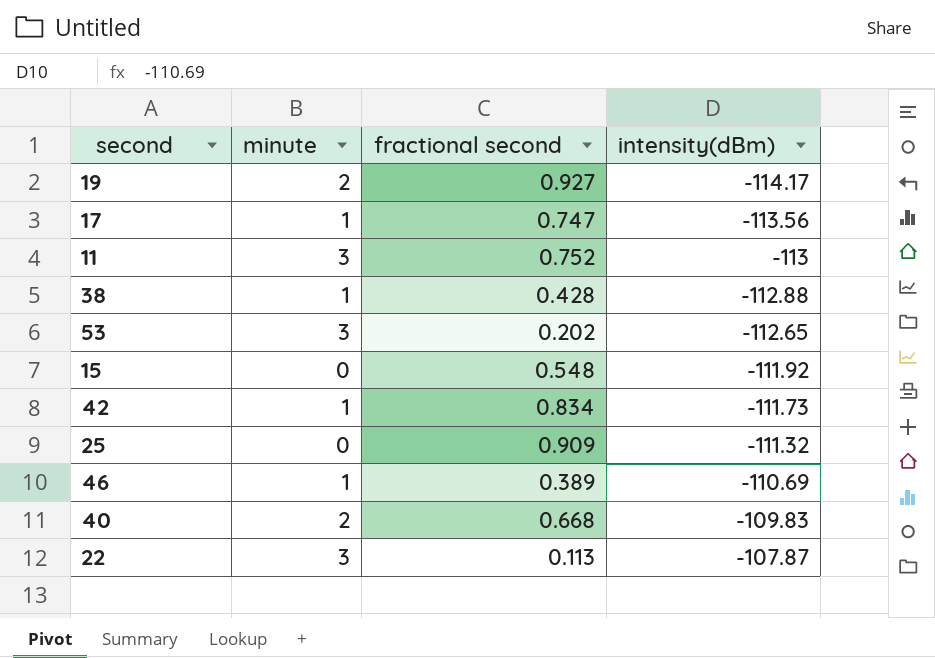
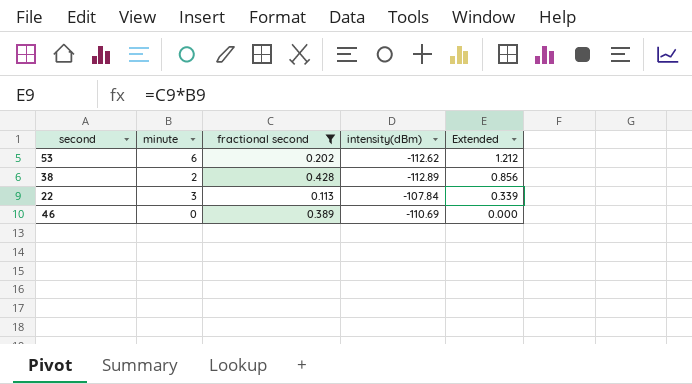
filter: none -> fractional second <= 0.428
row order: intensity(dBm) ascending -> Extended descending
column Extended | formula: none -> [minute] * [fractional second]
53 | minute: 3 -> 6
53 | intensity(dBm): -112.65 -> -112.62
38 | minute: 1 -> 2
38 | intensity(dBm): -112.88 -> -112.89
22 | intensity(dBm): -107.87 -> -107.84
46 | minute: 1 -> 0

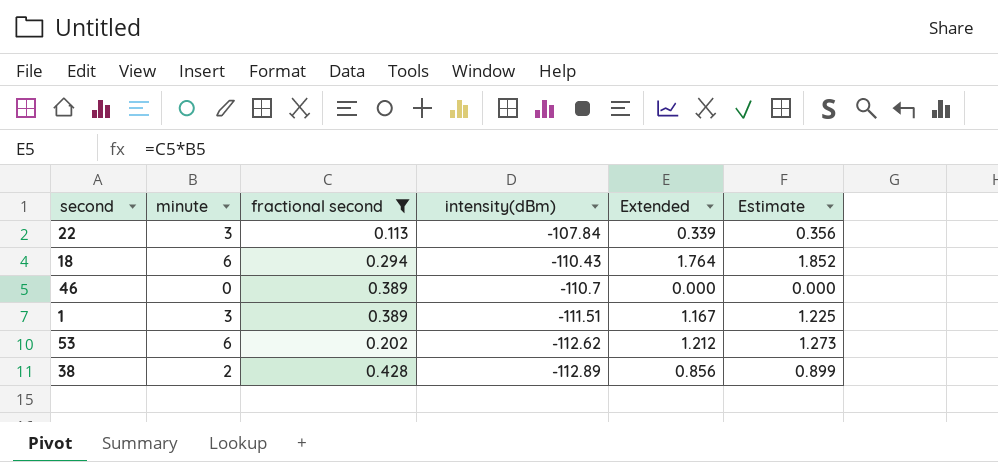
row order: Extended descending -> intensity(dBm) descending
column Estimate | formula: none -> [Extended] * 1.05
row 18: none -> 6 | 0.294 | -110.43 | 1.764 | 1.852
46 | intensity(dBm): -110.69 -> -110.7
row 1: none -> 3 | 0.389 | -111.51 | 1.167 | 1.225

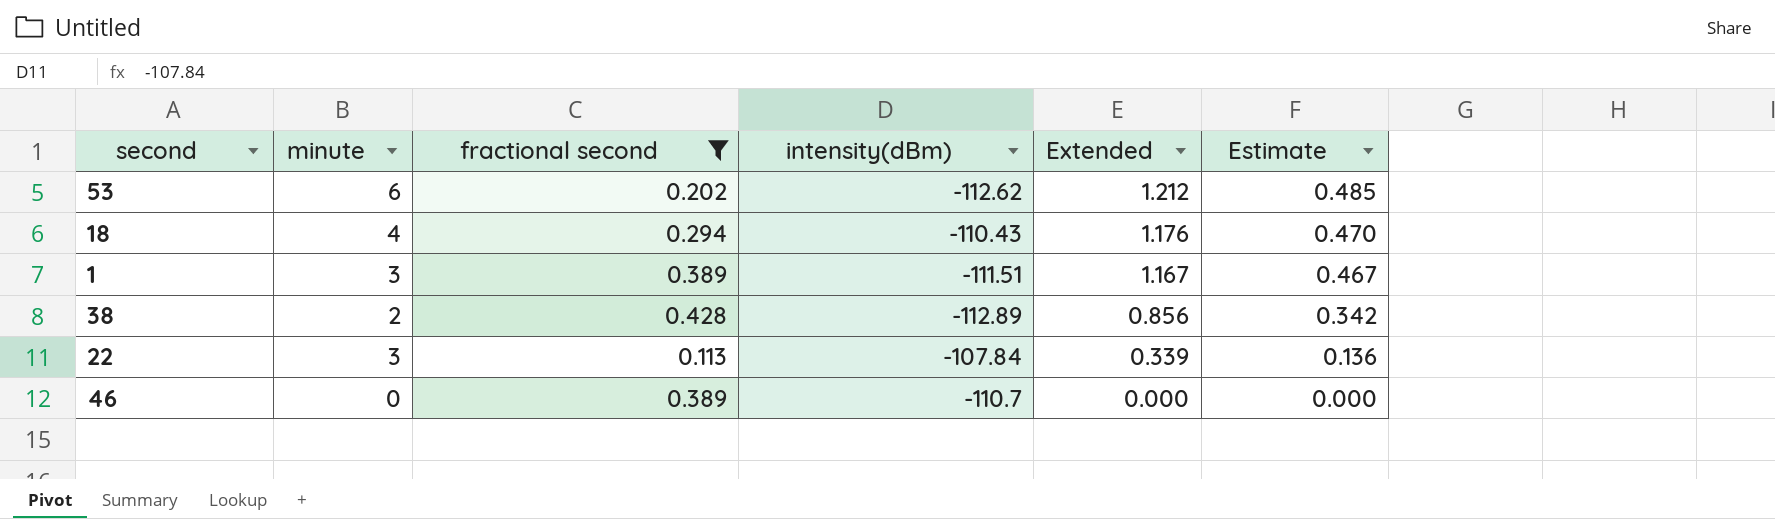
row order: intensity(dBm) descending -> Extended descending
column Estimate | formula: [Extended] * 1.05 -> [Extended] * 0.4
18 | minute: 6 -> 4
18 | Extended: 1.764 -> 1.176

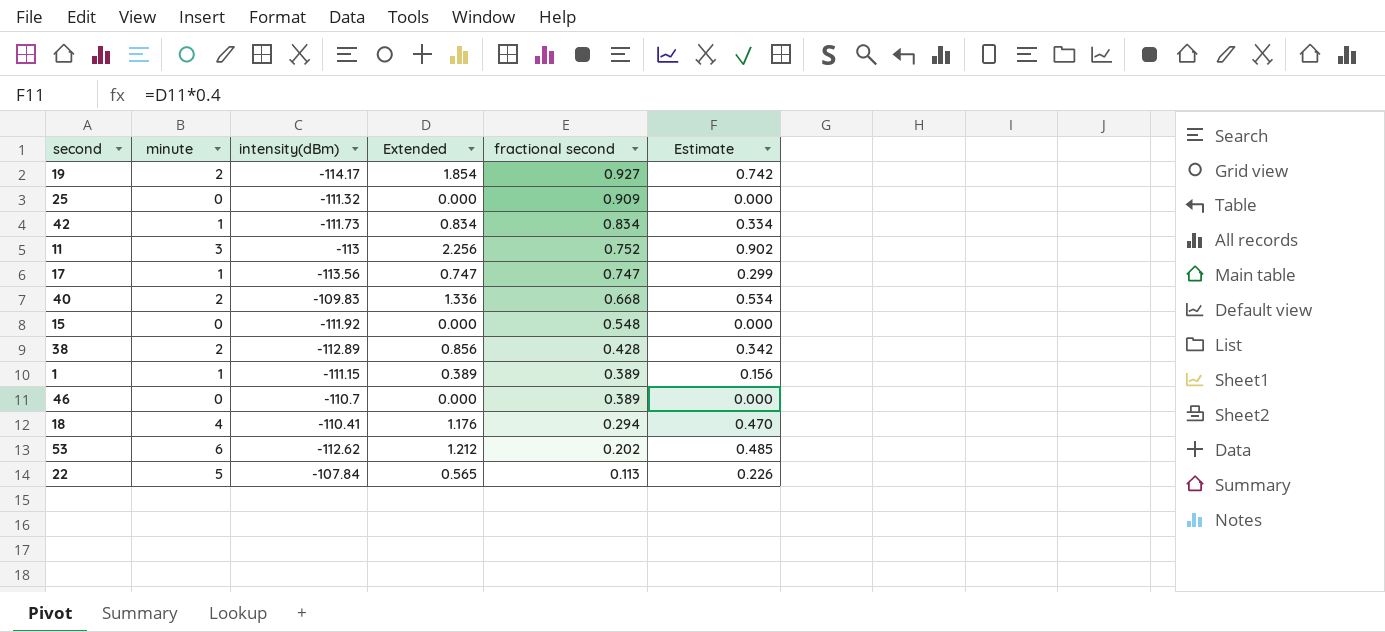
filter: fractional second <= 0.428 -> none
row order: Extended descending -> fractional second descending
column fractional second | position: 3 -> 5
1 | minute: 3 -> 1
1 | intensity(dBm): -111.51 -> -111.15
1 | Extended: 1.167 -> 0.389
1 | Estimate: 0.467 -> 0.156
18 | intensity(dBm): -110.43 -> -110.41
22 | minute: 3 -> 5
22 | Extended: 0.339 -> 0.565
22 | Estimate: 0.136 -> 0.226

